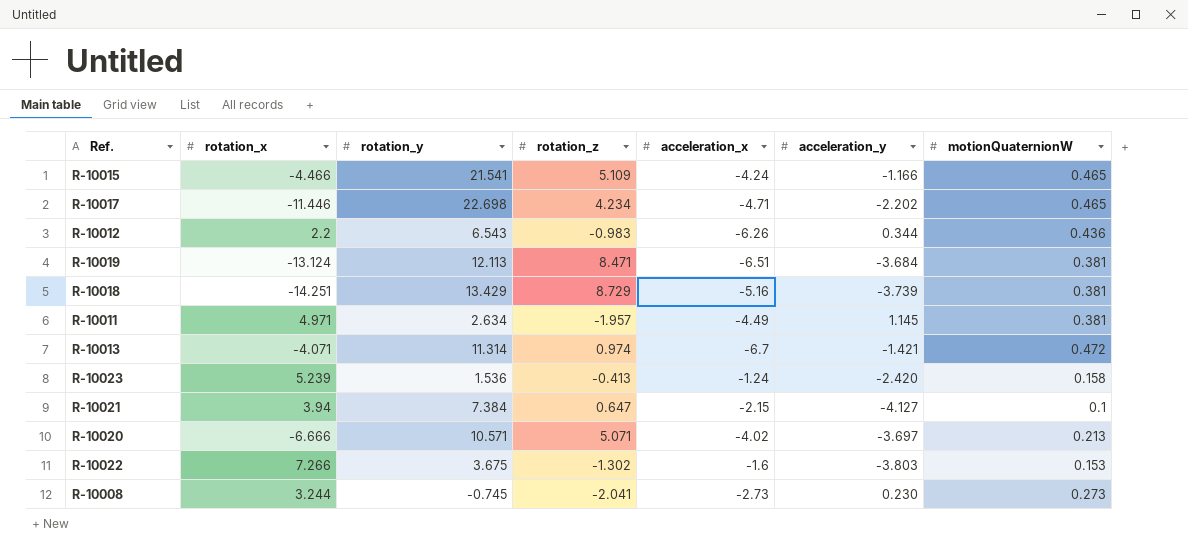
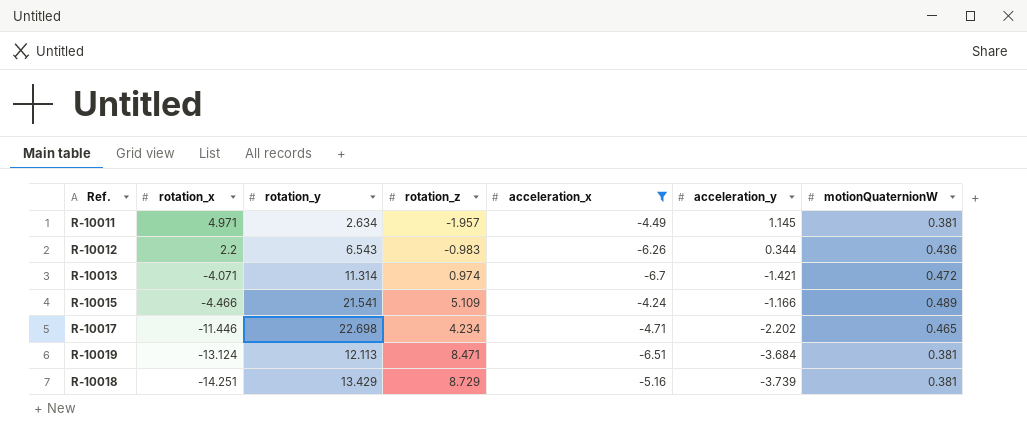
filter: none -> acceleration_x <= -4.24
row order: none -> rotation_x descending
R-10015 | motionQuaternionW: 0.465 -> 0.489

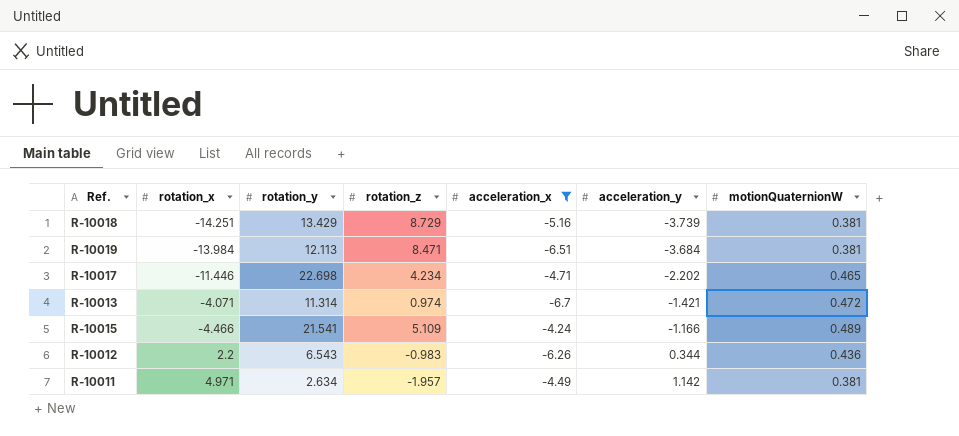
row order: rotation_x descending -> acceleration_y ascending
R-10019 | rotation_x: -13.124 -> -13.984
R-10011 | acceleration_y: 1.145 -> 1.142

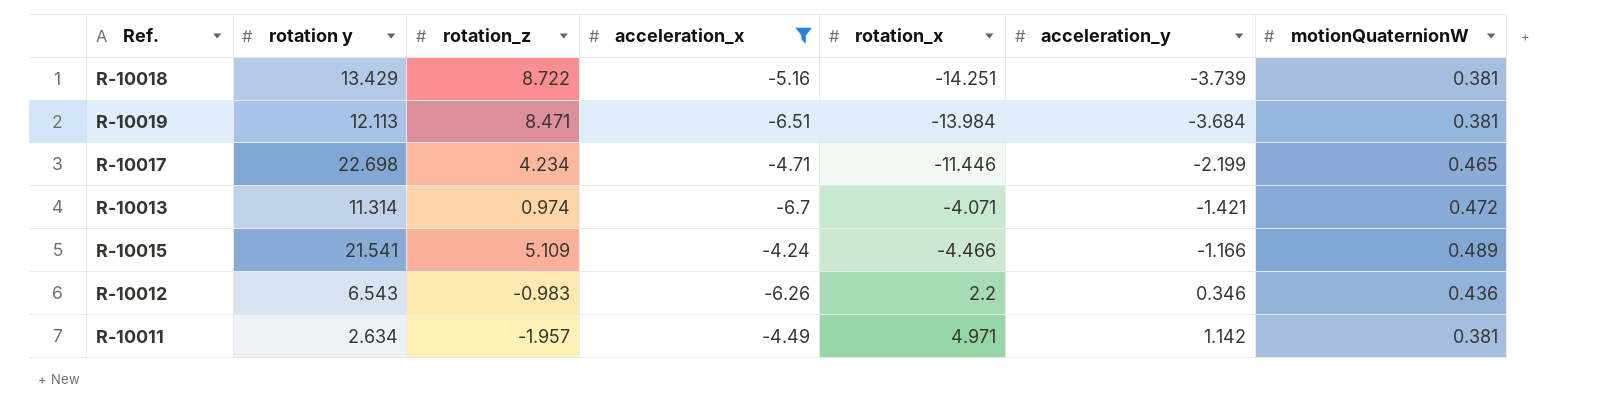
column name: rotation_y -> rotation y
column rotation_x | position: 2 -> 5
R-10018 | rotation_z: 8.729 -> 8.722
R-10017 | acceleration_y: -2.202 -> -2.199
R-10012 | acceleration_y: 0.344 -> 0.346

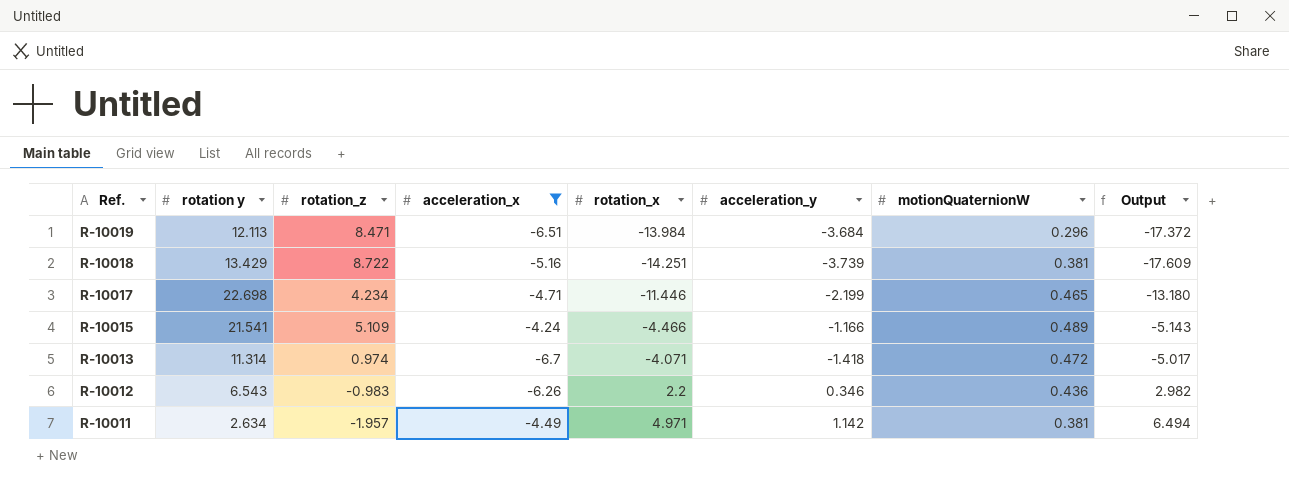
row order: acceleration_y ascending -> Ref. descending
column Output | formula: none -> [rotation_x] + [acceleration_y] + [motionQuaternionW]
R-10019 | motionQuaternionW: 0.381 -> 0.296
R-10013 | acceleration_y: -1.421 -> -1.418

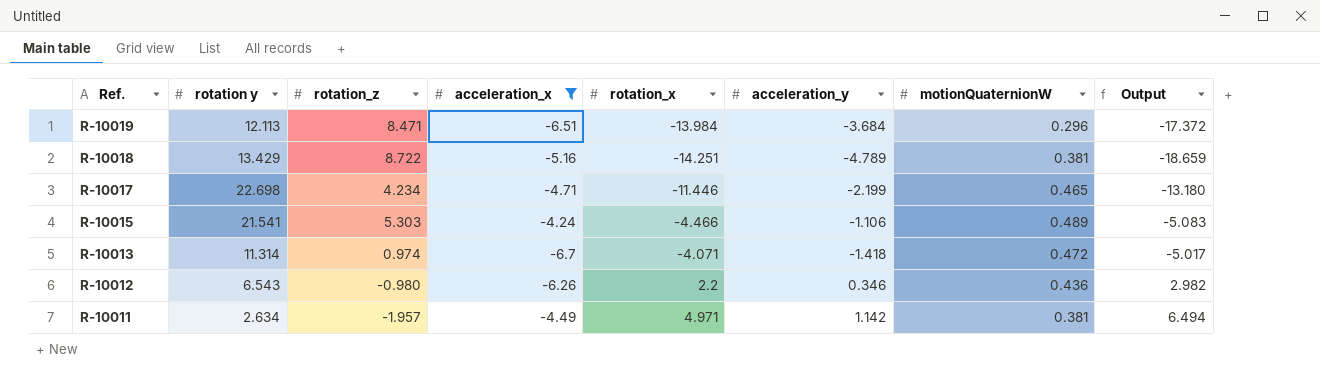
R-10018 | acceleration_y: -3.739 -> -4.789
R-10018 | Output: -17.609 -> -18.659
R-10015 | rotation_z: 5.109 -> 5.303
R-10015 | acceleration_y: -1.166 -> -1.106
R-10015 | Output: -5.143 -> -5.083
R-10012 | rotation_z: -0.983 -> -0.980

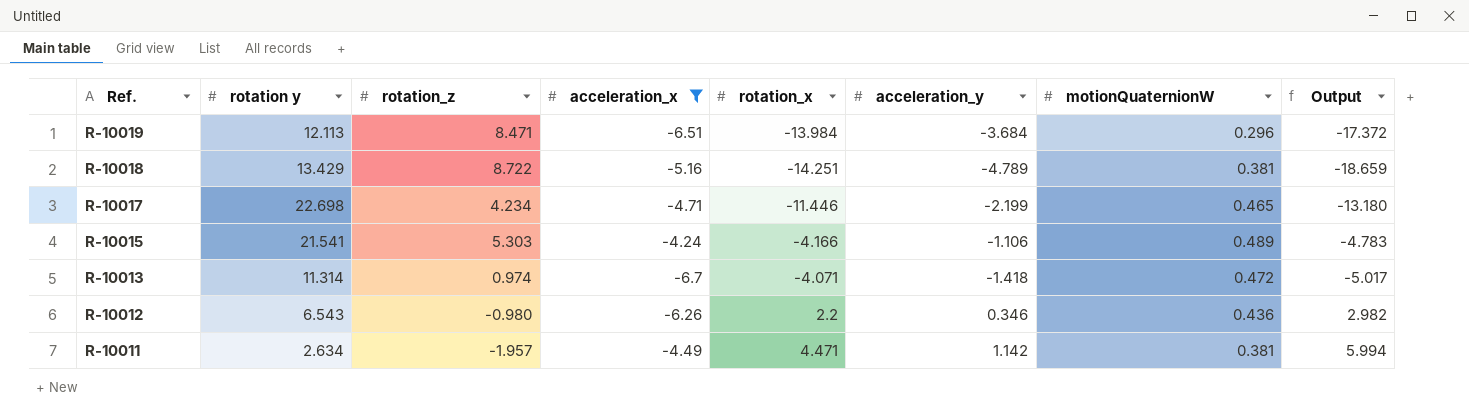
R-10015 | rotation_x: -4.466 -> -4.166
R-10015 | Output: -5.083 -> -4.783
R-10011 | rotation_x: 4.971 -> 4.471
R-10011 | Output: 6.494 -> 5.994

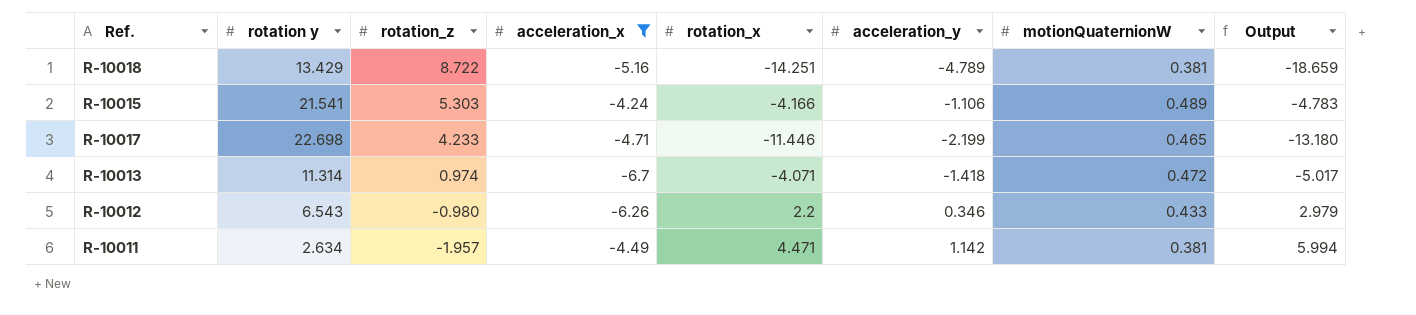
row order: Ref. descending -> rotation_z descending
row R-10019: 12.113 | 8.471 | -6.51 | -13.984 | -3.684 | 0.296 | -17.372 -> none
R-10017 | rotation_z: 4.234 -> 4.233
R-10012 | motionQuaternionW: 0.436 -> 0.433
R-10012 | Output: 2.982 -> 2.979

